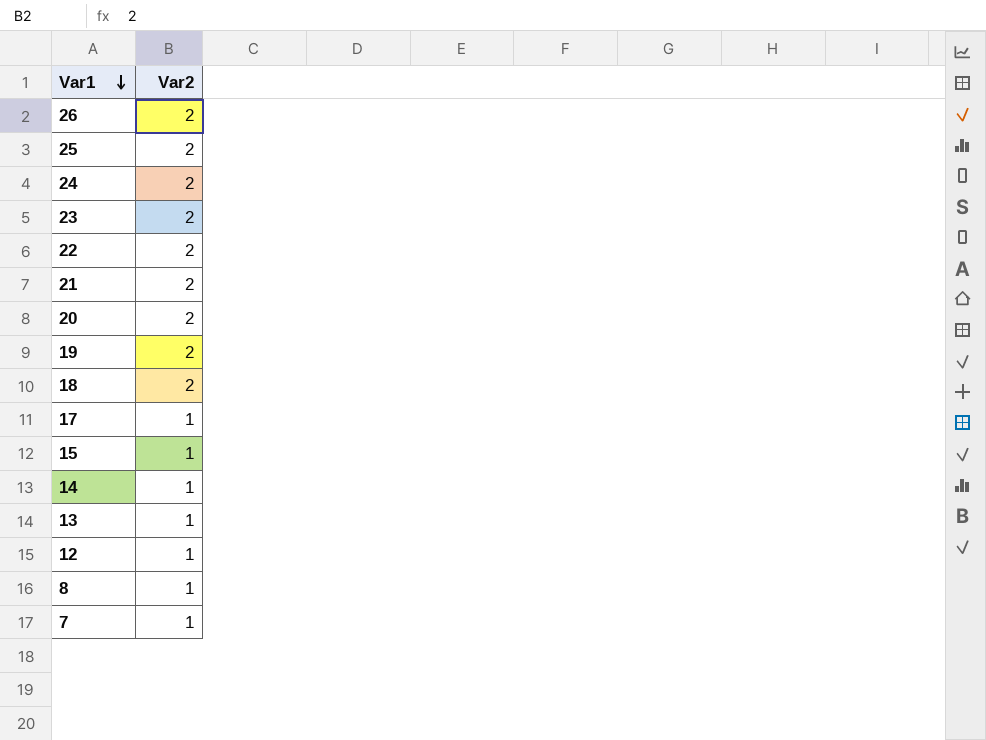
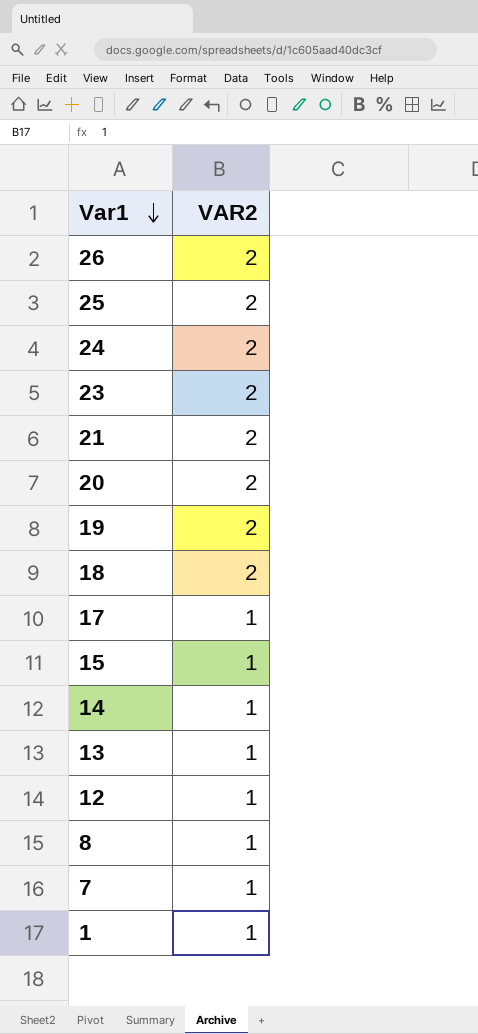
column name: Var2 -> VAR2
row 22: 2 -> none
row 1: none -> 1

